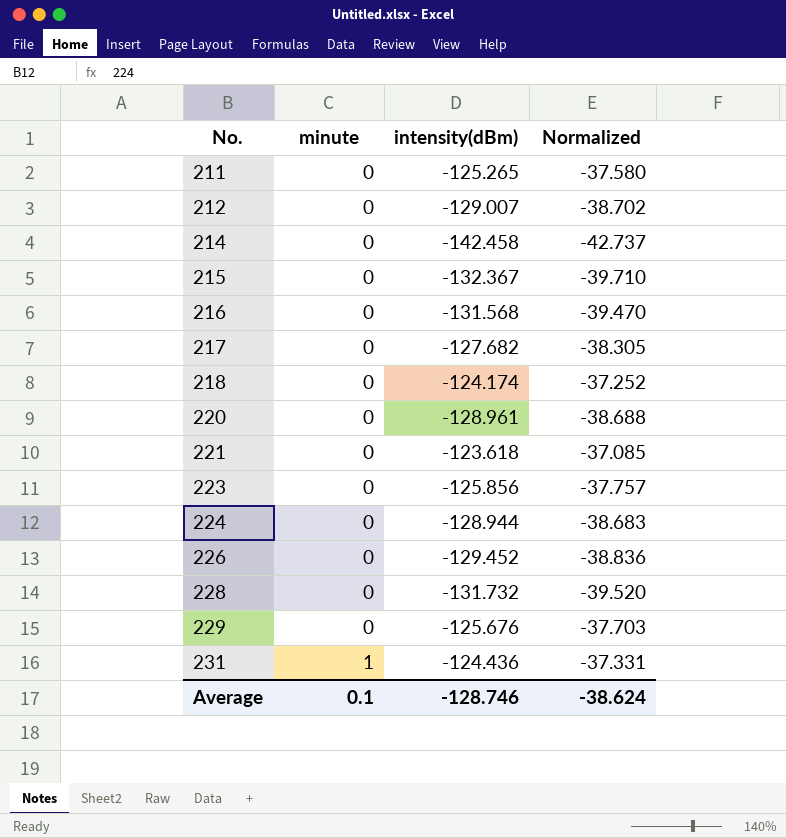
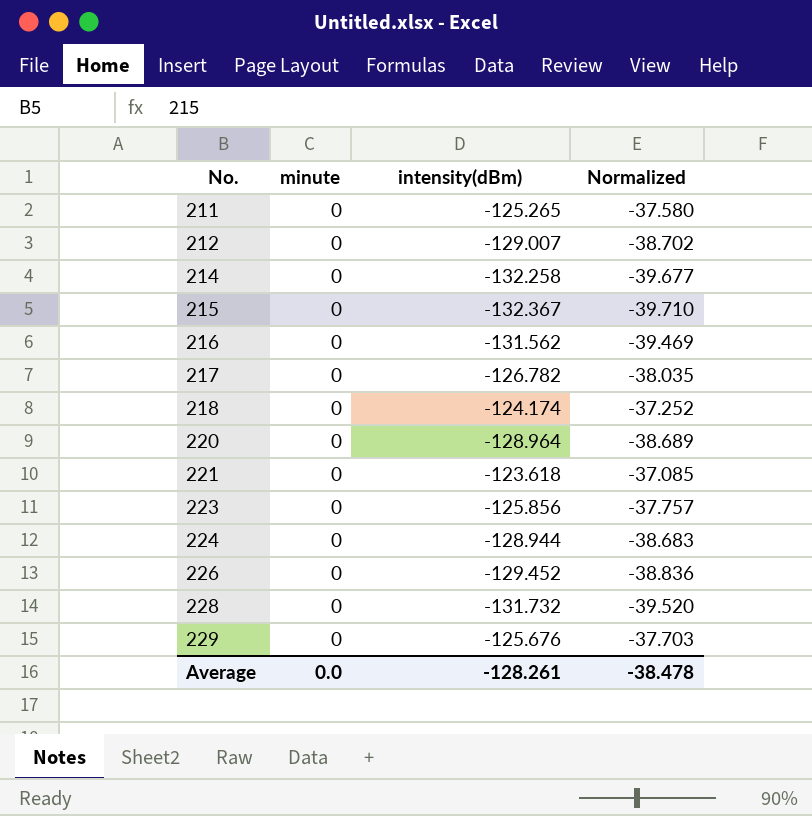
row 231: 1 | -124.436 | -37.331 -> none
214 | intensity(dBm): -142.458 -> -132.258
214 | Normalized: -42.737 -> -39.677
216 | intensity(dBm): -131.568 -> -131.562
216 | Normalized: -39.470 -> -39.469
217 | intensity(dBm): -127.682 -> -126.782
217 | Normalized: -38.305 -> -38.035
220 | intensity(dBm): -128.961 -> -128.964
220 | Normalized: -38.688 -> -38.689
Average | minute: 0.1 -> 0.0
Average | intensity(dBm): -128.746 -> -128.261
Average | Normalized: -38.624 -> -38.478

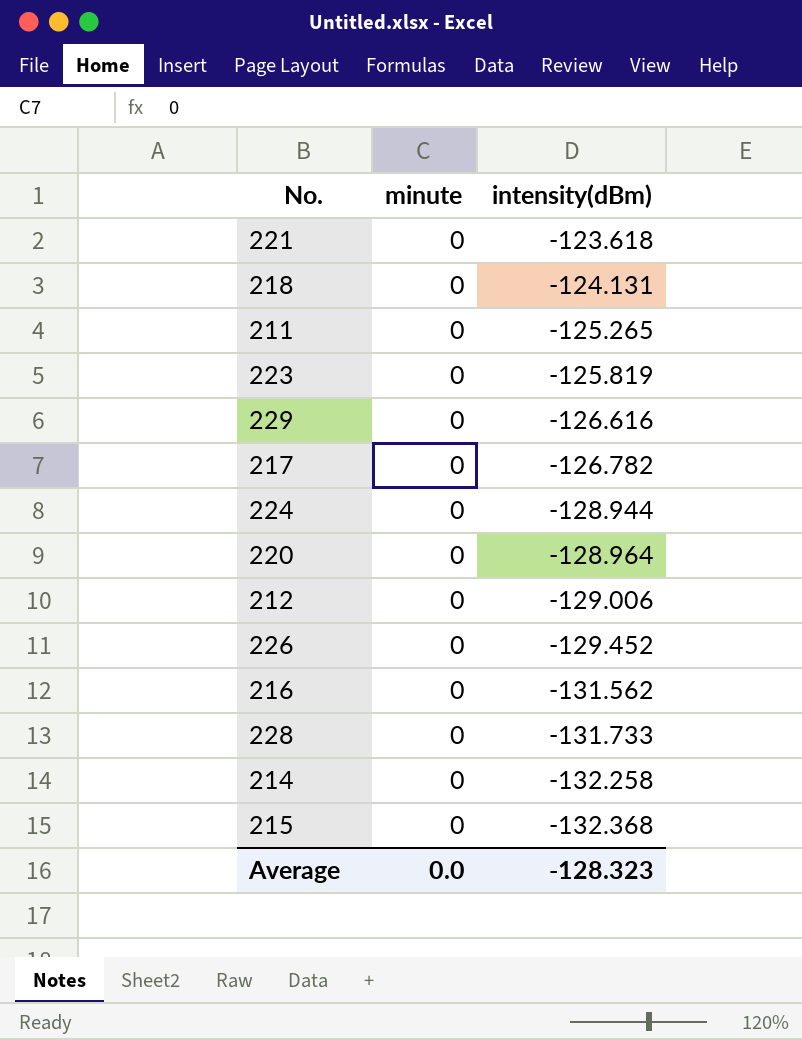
row order: No. ascending -> intensity(dBm) descending
column Normalized | formula: [intensity(dBm)] * 0.3 -> none
218 | intensity(dBm): -124.174 -> -124.131
223 | intensity(dBm): -125.856 -> -125.819
229 | intensity(dBm): -125.676 -> -126.616
212 | intensity(dBm): -129.007 -> -129.006
228 | intensity(dBm): -131.732 -> -131.733
215 | intensity(dBm): -132.367 -> -132.368
Average | intensity(dBm): -128.261 -> -128.323

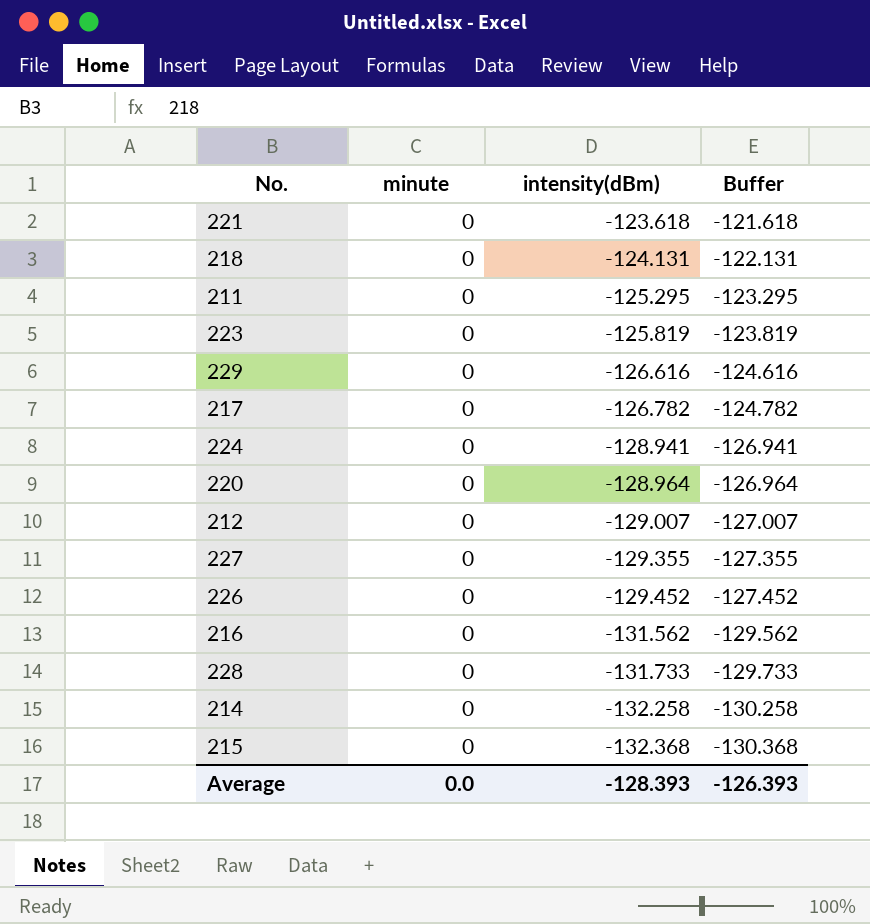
column Buffer | formula: none -> [intensity(dBm)] + 2
211 | intensity(dBm): -125.265 -> -125.295
224 | intensity(dBm): -128.944 -> -128.941
212 | intensity(dBm): -129.006 -> -129.007
row 227: none -> 0 | -129.355 | -127.355
Average | intensity(dBm): -128.323 -> -128.393

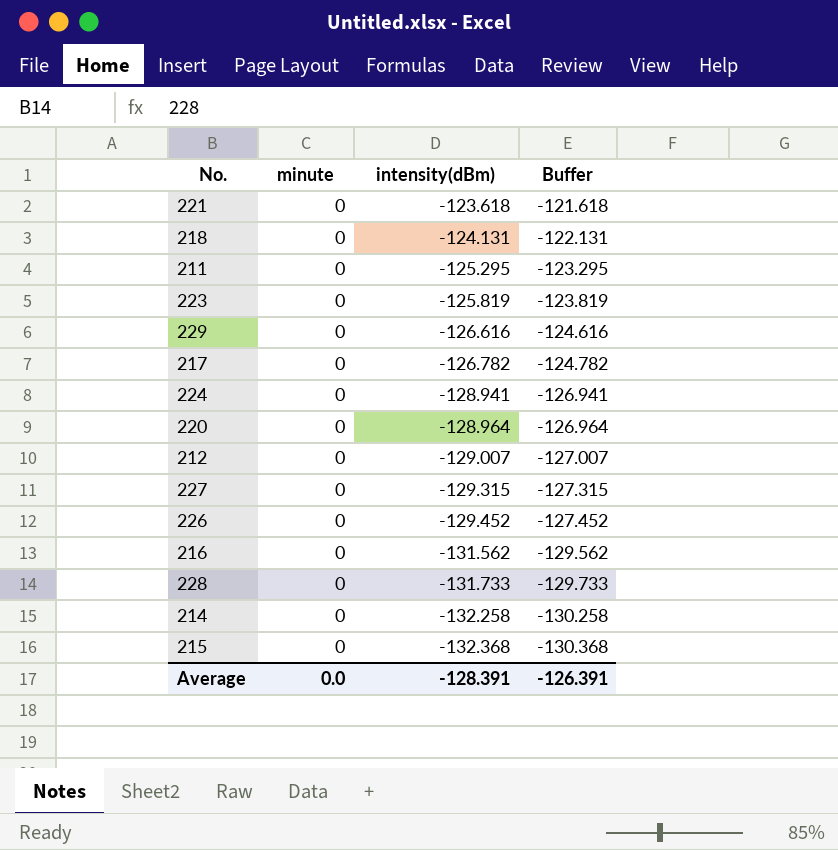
227 | intensity(dBm): -129.355 -> -129.315
227 | Buffer: -127.355 -> -127.315
Average | intensity(dBm): -128.393 -> -128.391
Average | Buffer: -126.393 -> -126.391

